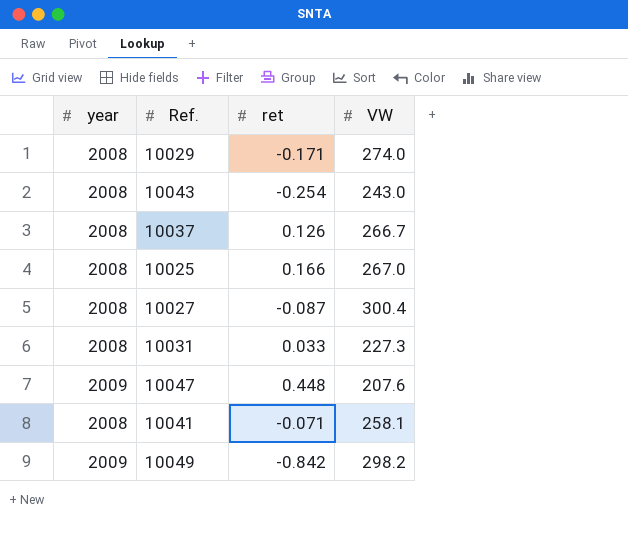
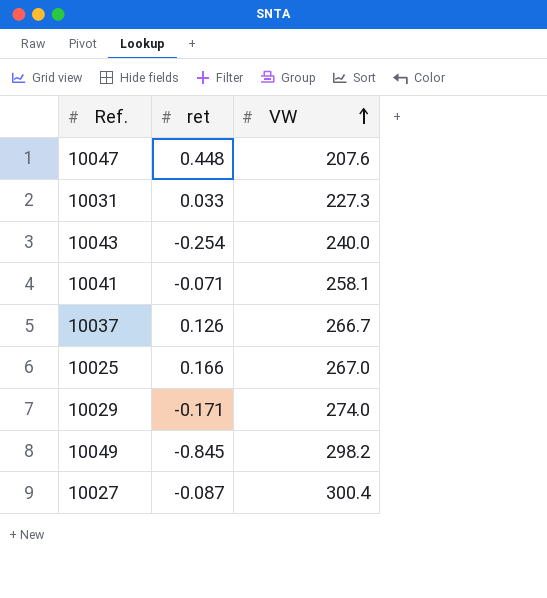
row order: none -> VW ascending
column year | position: 1 -> none
10043 | VW: 243.0 -> 240.0
10049 | ret: -0.842 -> -0.845

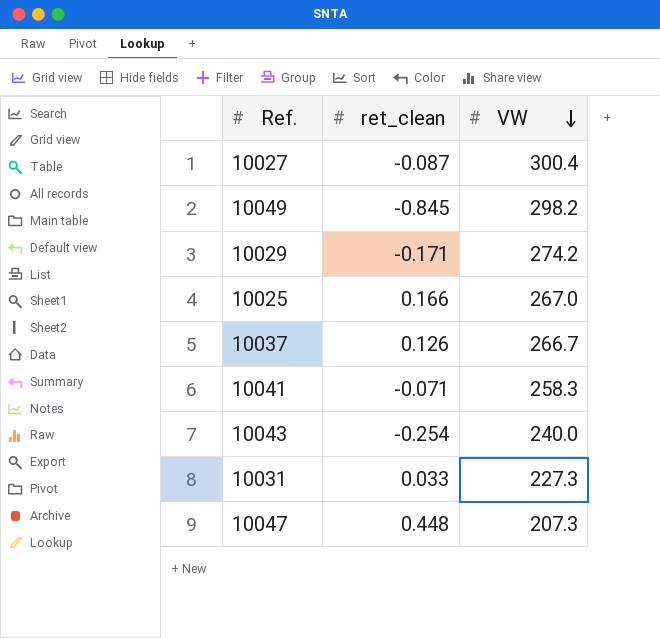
row order: VW ascending -> VW descending
column name: ret -> ret_clean
10029 | VW: 274.0 -> 274.2
10041 | VW: 258.1 -> 258.3
10047 | VW: 207.6 -> 207.3

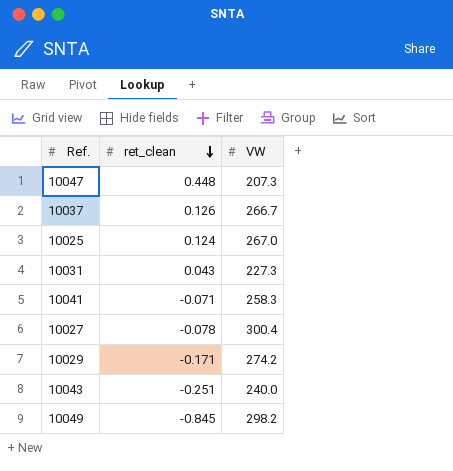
row order: VW descending -> ret_clean descending
10025 | ret_clean: 0.166 -> 0.124
10031 | ret_clean: 0.033 -> 0.043
10027 | ret_clean: -0.087 -> -0.078
10043 | ret_clean: -0.254 -> -0.251

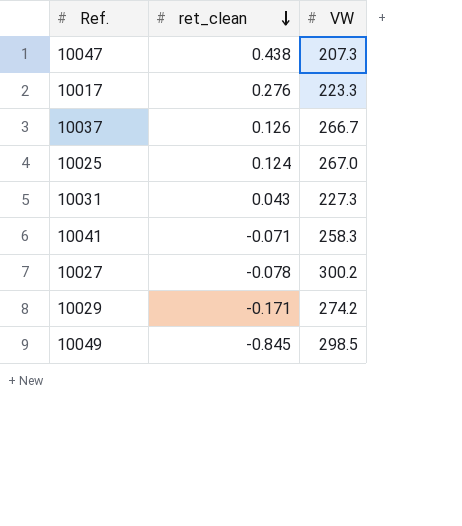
row 10043: -0.251 | 240.0 -> none
10047 | ret_clean: 0.448 -> 0.438
row 10017: none -> 0.276 | 223.3
10027 | VW: 300.4 -> 300.2
10049 | VW: 298.2 -> 298.5

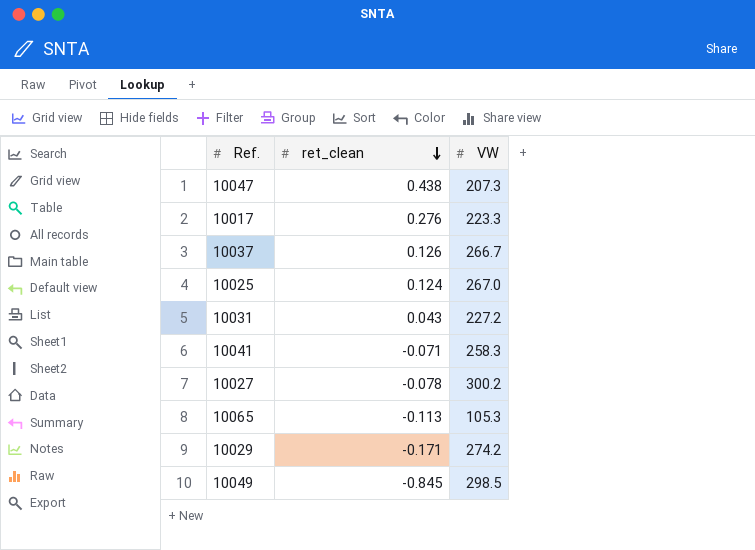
10031 | VW: 227.3 -> 227.2
row 10065: none -> -0.113 | 105.3

